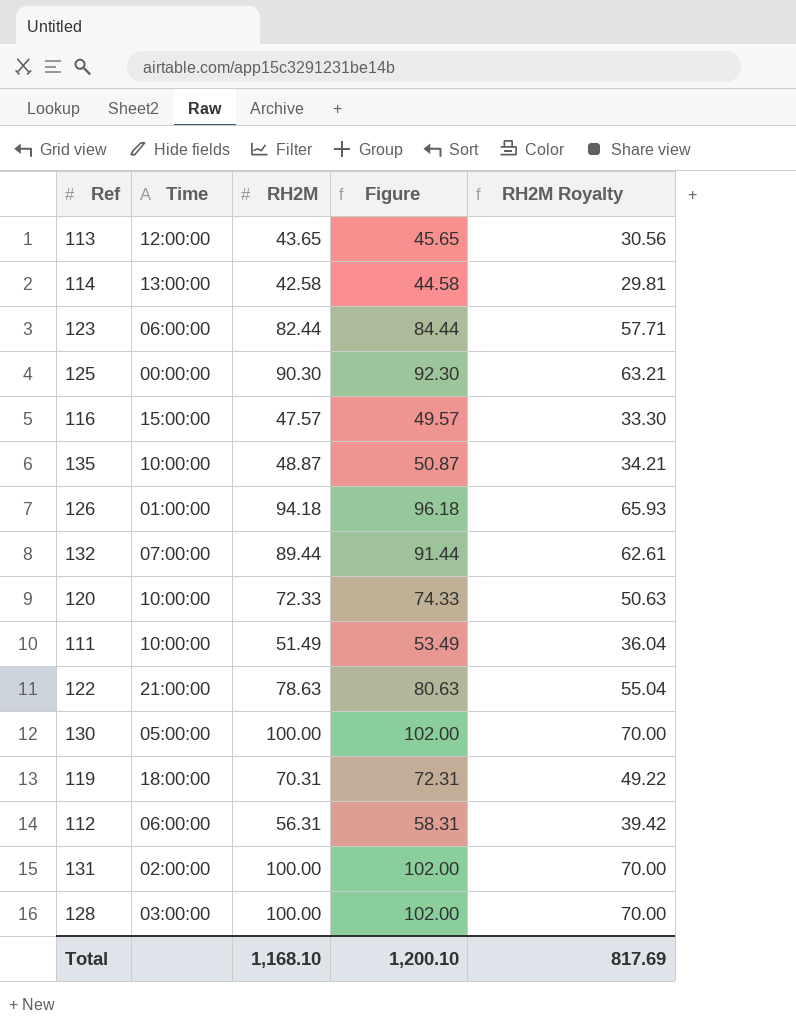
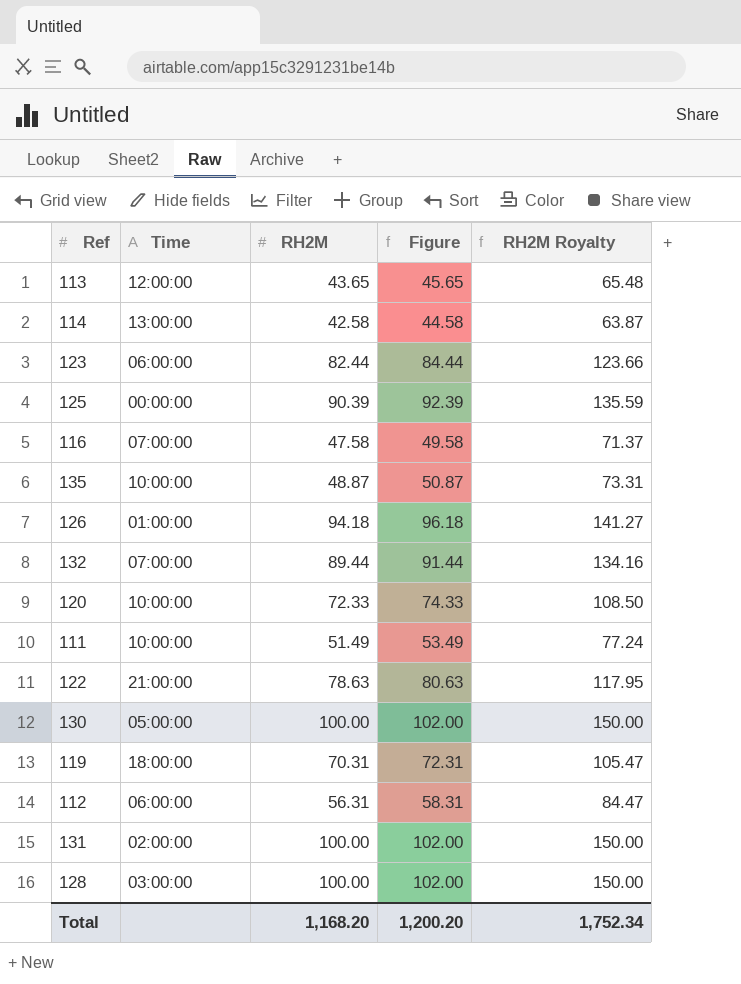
column RH2M Royalty | formula: [RH2M] * 0.7 -> [RH2M] * 1.5
125 | RH2M: 90.30 -> 90.39
125 | Figure: 92.30 -> 92.39
116 | Time: 15:00:00 -> 07:00:00
116 | RH2M: 47.57 -> 47.58
116 | Figure: 49.57 -> 49.58
Total | RH2M: 1,168.10 -> 1,168.20
Total | Figure: 1,200.10 -> 1,200.20
Total | RH2M Royalty: 817.69 -> 1,752.34

